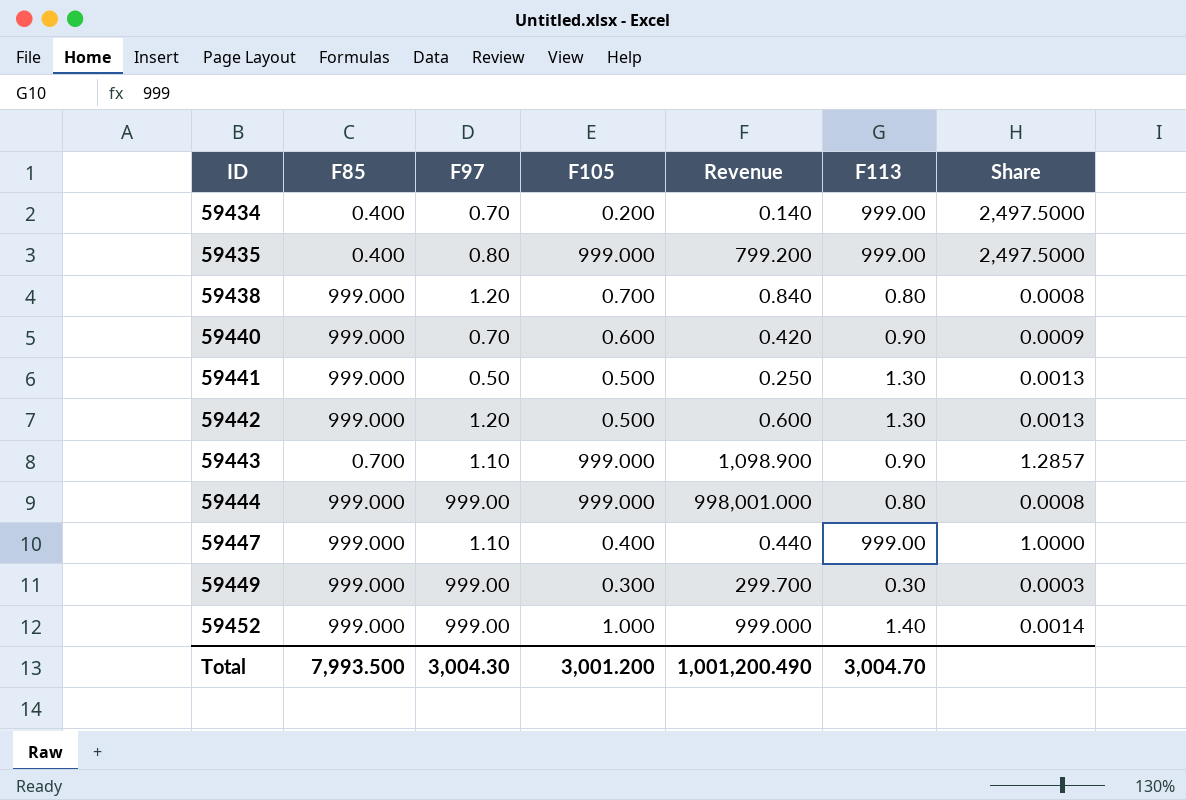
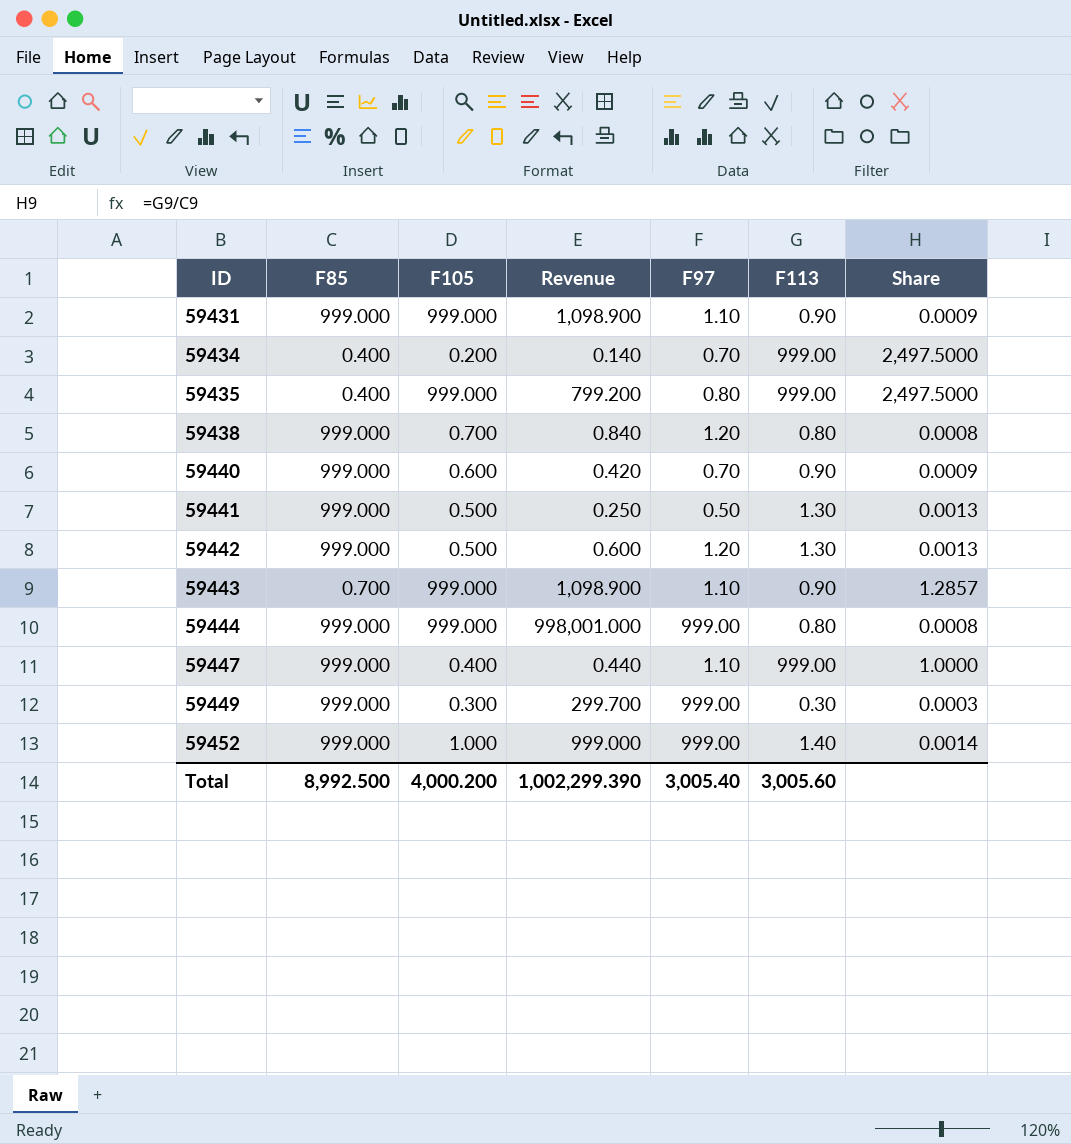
column F97 | position: 3 -> 5
row 59431: none -> 999.000 | 999.000 | 1,098.900 | 1.10 | 0.90 | 0.0009
Total | F85: 7,993.500 -> 8,992.500
Total | F105: 3,001.200 -> 4,000.200
Total | Revenue: 1,001,200.490 -> 1,002,299.390
Total | F97: 3,004.30 -> 3,005.40
Total | F113: 3,004.70 -> 3,005.60

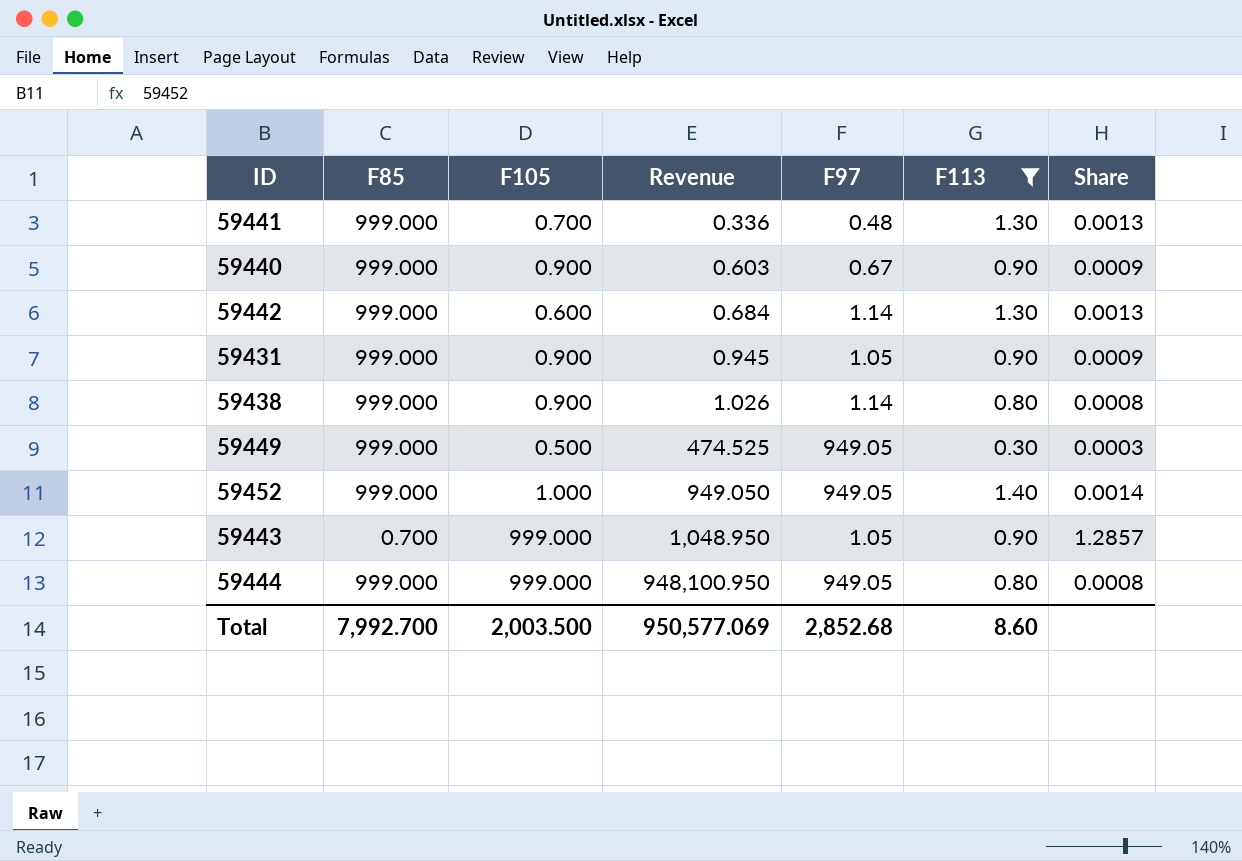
filter: none -> F113 != 999.00
row order: ID ascending -> Revenue ascending
59441 | F105: 0.500 -> 0.700
59441 | Revenue: 0.250 -> 0.336
59441 | F97: 0.50 -> 0.48
59440 | F105: 0.600 -> 0.900
59440 | Revenue: 0.420 -> 0.603
59440 | F97: 0.70 -> 0.67
59442 | F105: 0.500 -> 0.600
59442 | Revenue: 0.600 -> 0.684
59442 | F97: 1.20 -> 1.14
59431 | F105: 999.000 -> 0.900
59431 | Revenue: 1,098.900 -> 0.945
59431 | F97: 1.10 -> 1.05
59438 | F105: 0.700 -> 0.900
59438 | Revenue: 0.840 -> 1.026
59438 | F97: 1.20 -> 1.14
59449 | F105: 0.300 -> 0.500
59449 | Revenue: 299.700 -> 474.525
59449 | F97: 999.00 -> 949.05
59452 | Revenue: 999.000 -> 949.050
59452 | F97: 999.00 -> 949.05
59443 | Revenue: 1,098.900 -> 1,048.950
59443 | F97: 1.10 -> 1.05
59444 | Revenue: 998,001.000 -> 948,100.950
59444 | F97: 999.00 -> 949.05
Total | F85: 8,992.500 -> 7,992.700
Total | F105: 4,000.200 -> 2,003.500
Total | Revenue: 1,002,299.390 -> 950,577.069
Total | F97: 3,005.40 -> 2,852.68
Total | F113: 3,005.60 -> 8.60

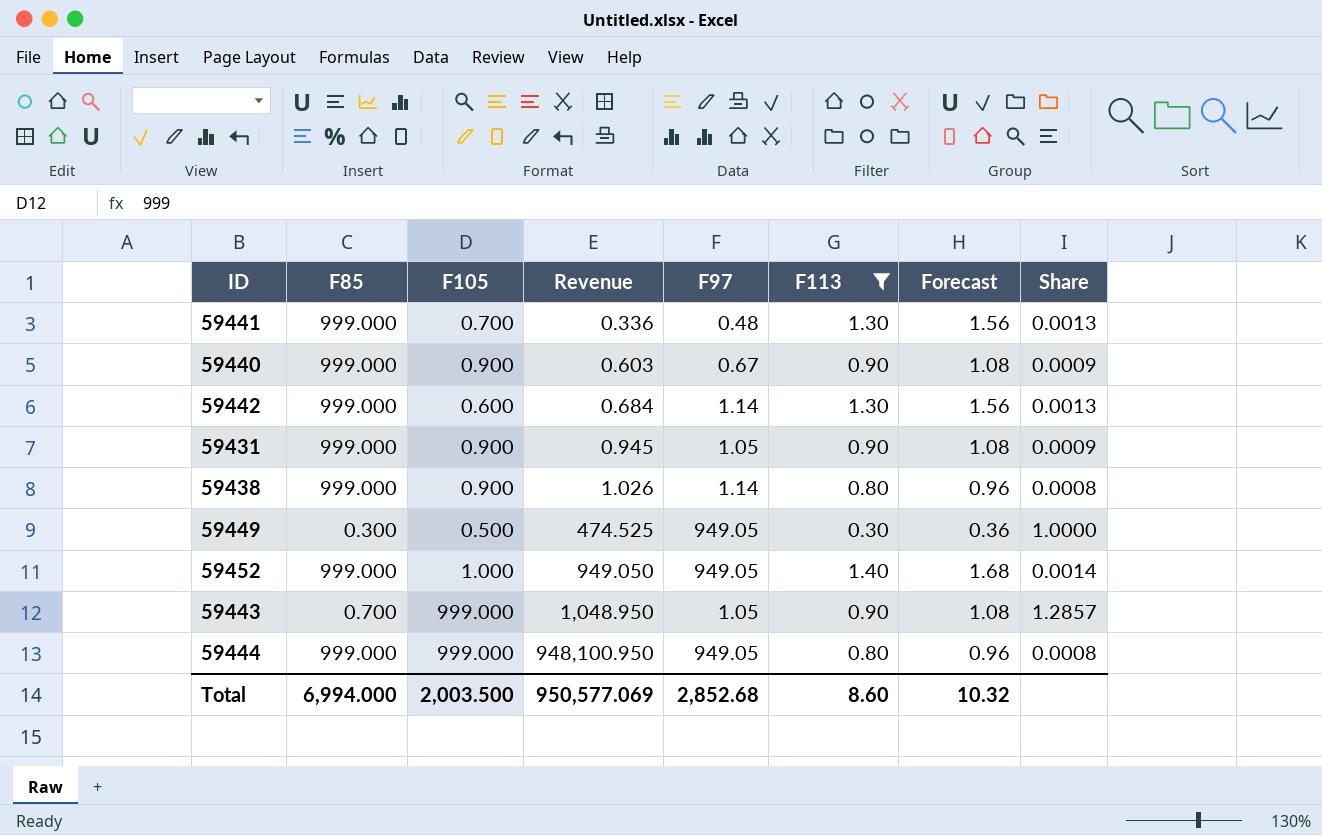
column Forecast | formula: none -> [F113] * 1.2
59449 | F85: 999.000 -> 0.300
59449 | Share: 0.0003 -> 1.0000
Total | F85: 7,992.700 -> 6,994.000

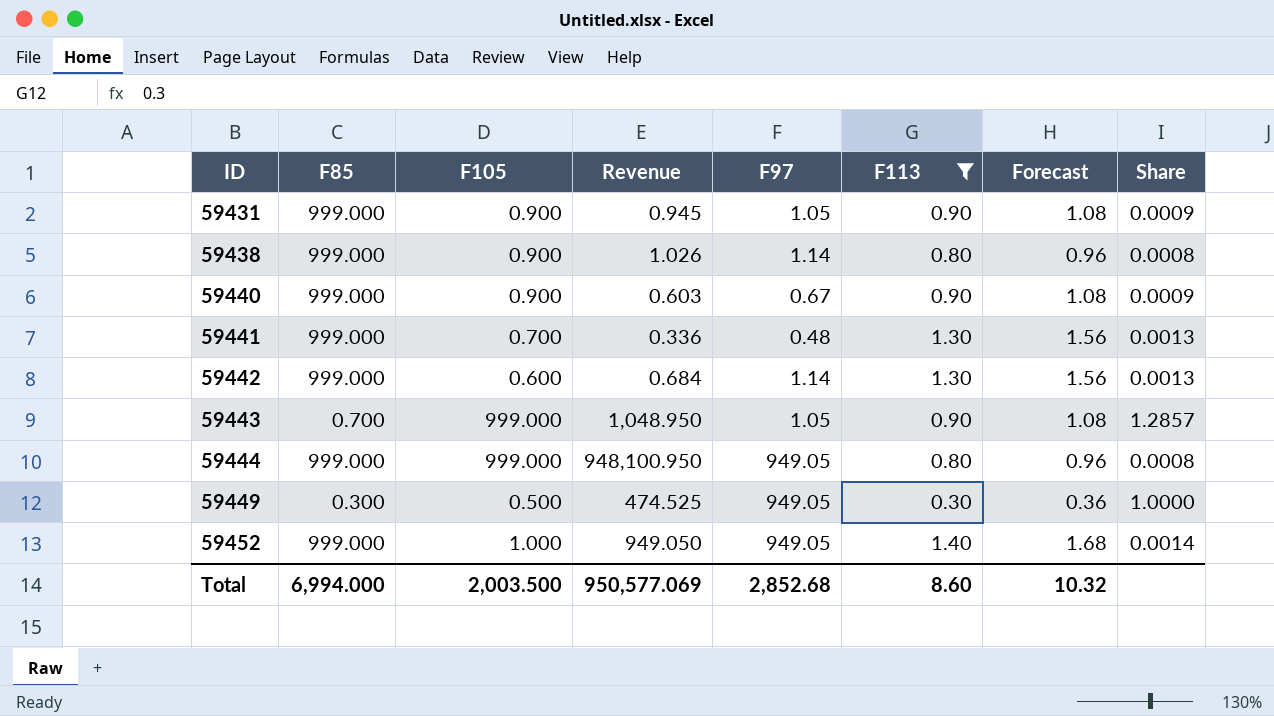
row order: Revenue ascending -> ID ascending

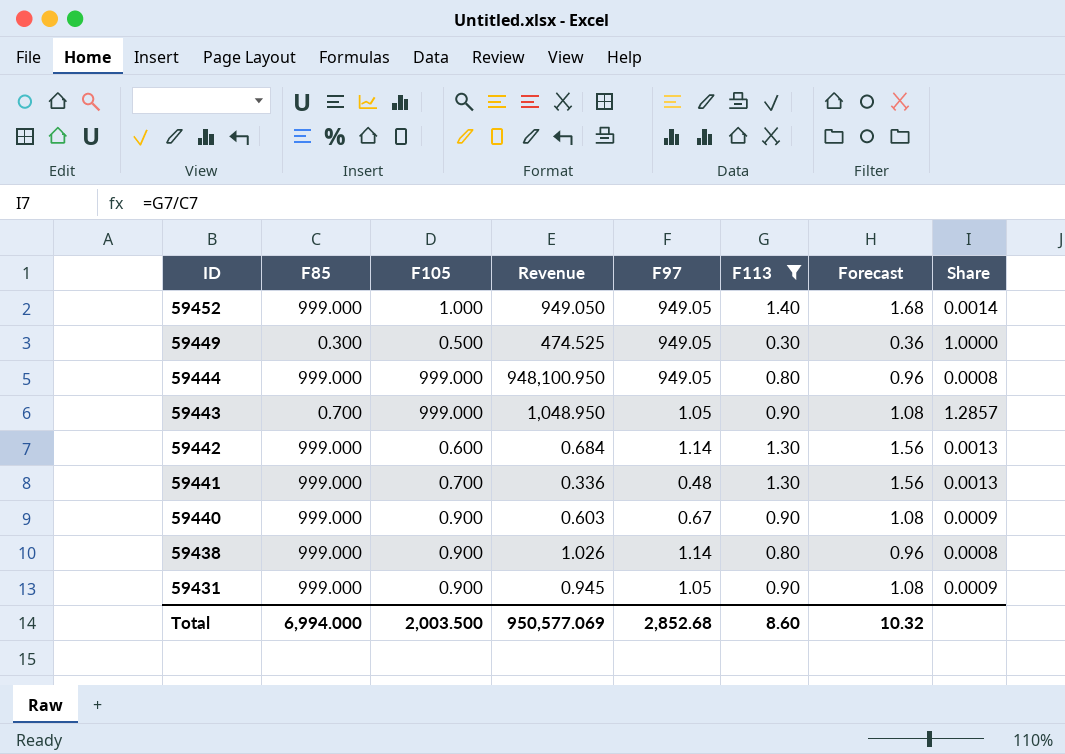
row order: ID ascending -> ID descending

